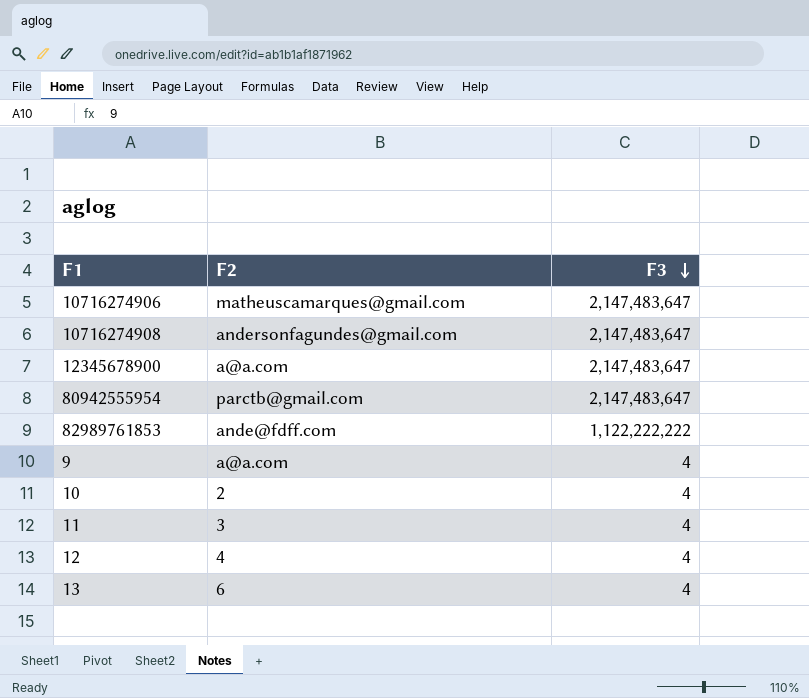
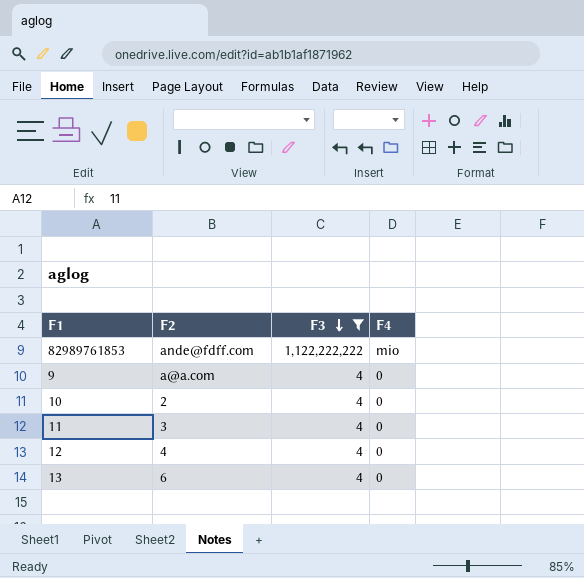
filter: none -> F3 != 2,147,483,647
column F4 | position: none -> 4

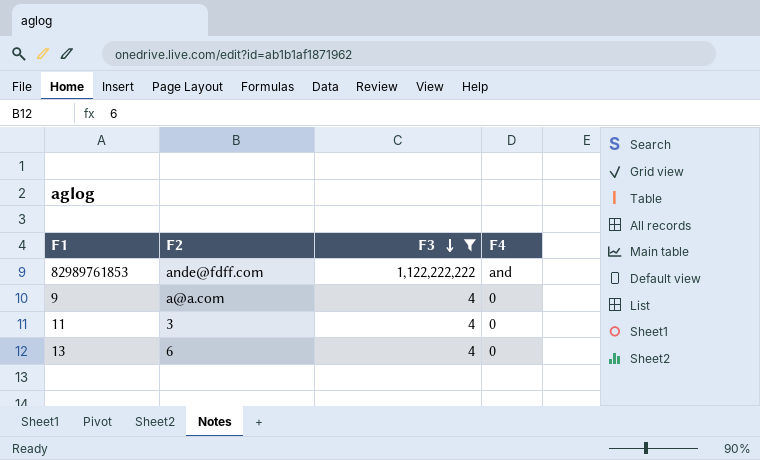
row 10: 2 | 4 | 0 -> none
row 12: 4 | 4 | 0 -> none
82989761853 | F4: mio -> and

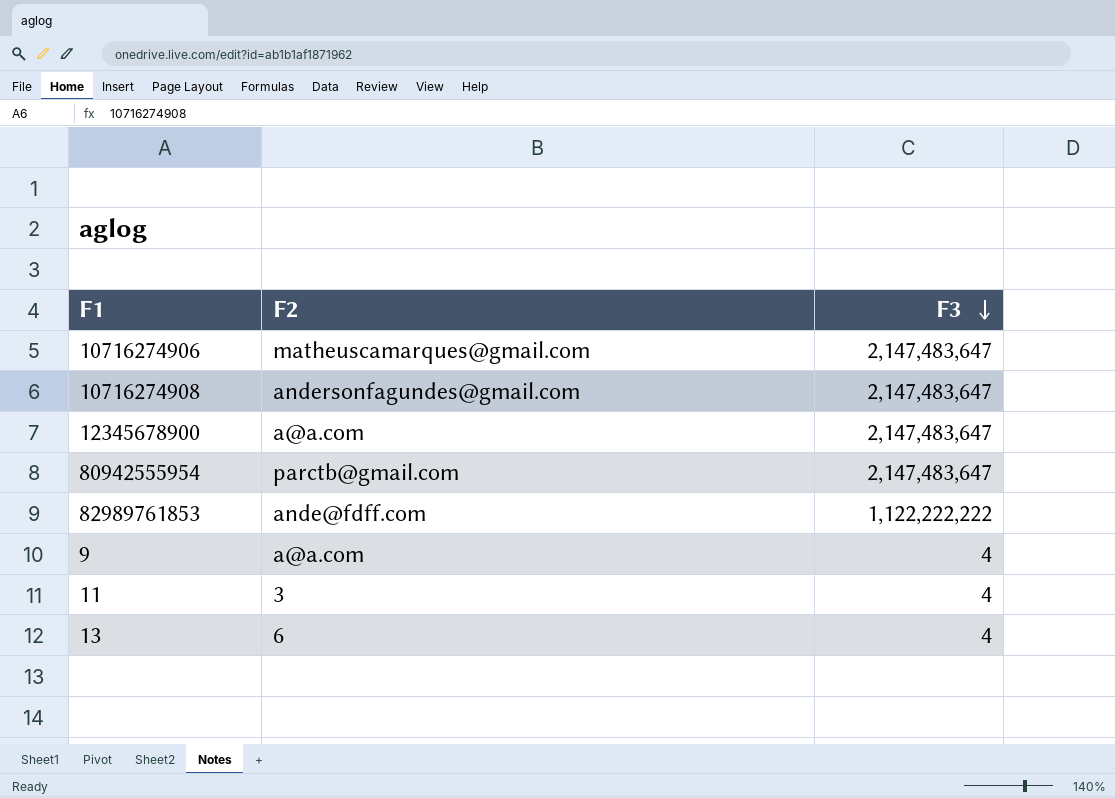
filter: F3 != 2,147,483,647 -> none
column F4 | position: 4 -> none

